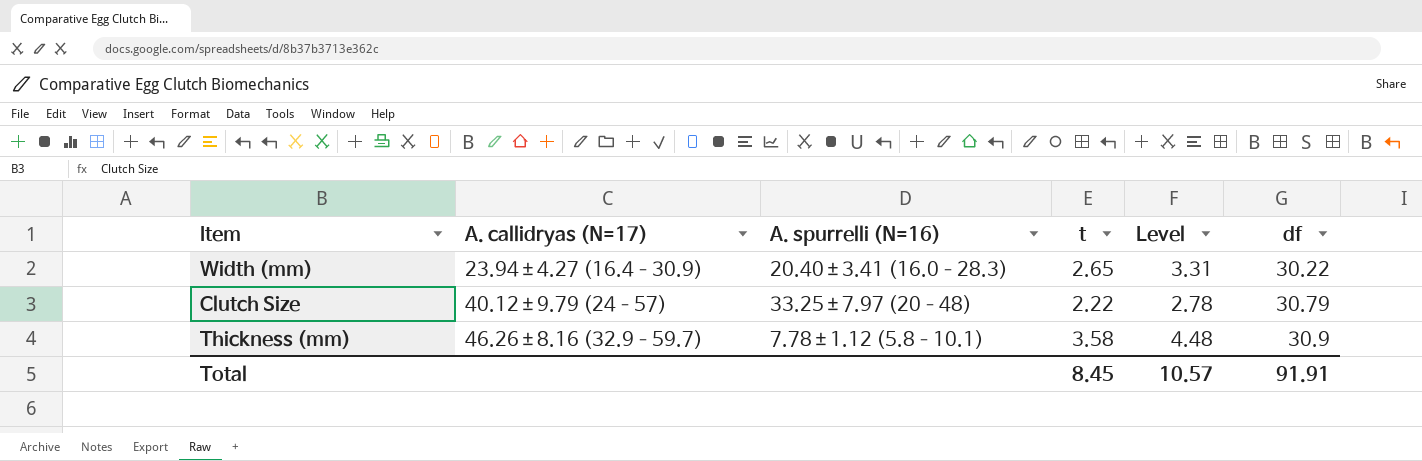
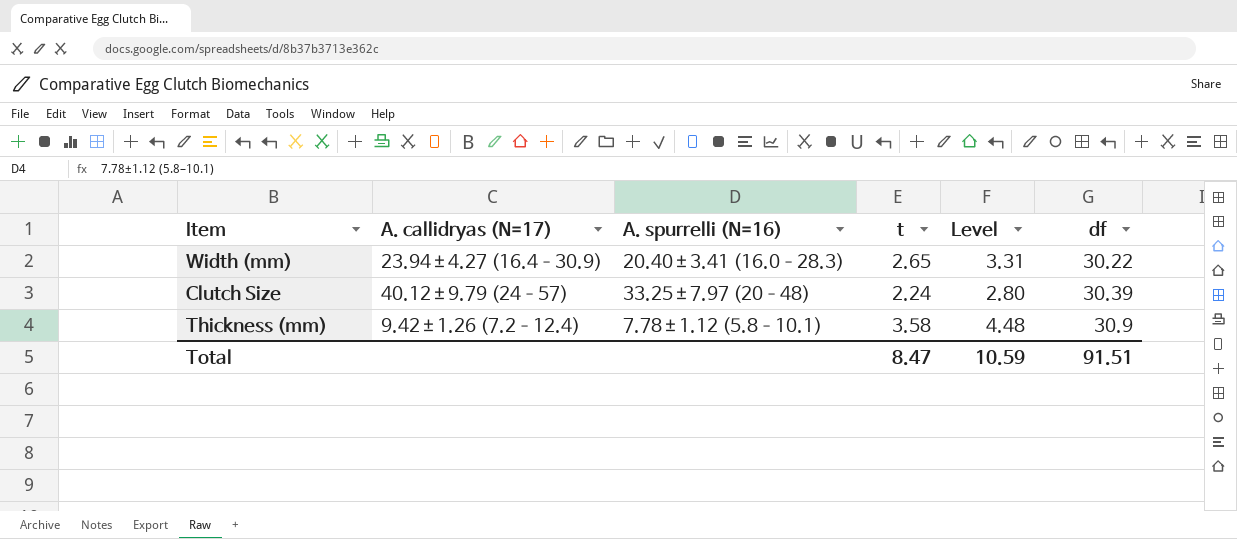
Clutch Size | t: 2.22 -> 2.24
Clutch Size | Level: 2.78 -> 2.80
Clutch Size | df: 30.79 -> 30.39
Thickness (mm) | A. callidryas (N=17): 46.26±8.16 (32.9–59.7) -> 9.42±1.26 (7.2–12.4)
Total | t: 8.45 -> 8.47
Total | Level: 10.57 -> 10.59
Total | df: 91.91 -> 91.51

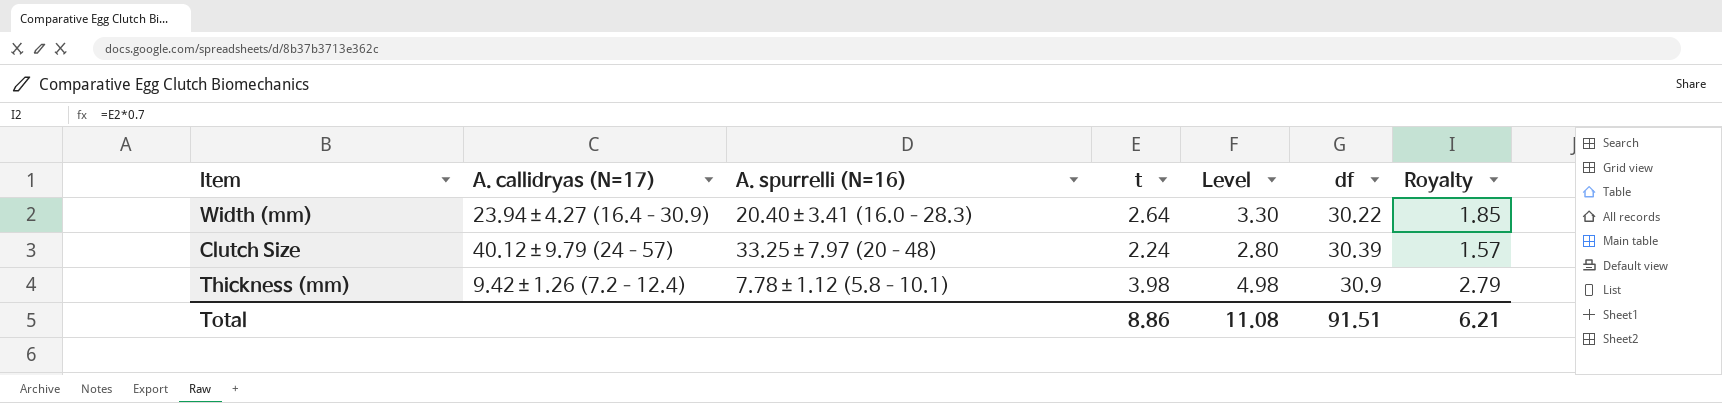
column Royalty | formula: none -> [t] * 0.7
Width (mm) | t: 2.65 -> 2.64
Width (mm) | Level: 3.31 -> 3.30
Thickness (mm) | t: 3.58 -> 3.98
Thickness (mm) | Level: 4.48 -> 4.98
Total | t: 8.47 -> 8.86
Total | Level: 10.59 -> 11.08

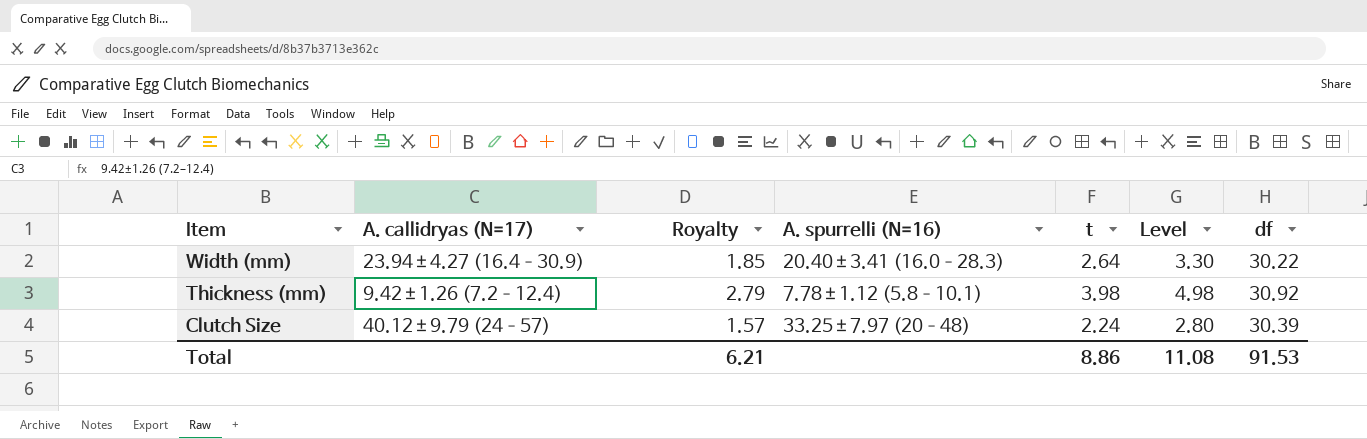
row order: df ascending -> Item descending
column Royalty | position: 7 -> 3
Thickness (mm) | df: 30.9 -> 30.92
Total | df: 91.51 -> 91.53

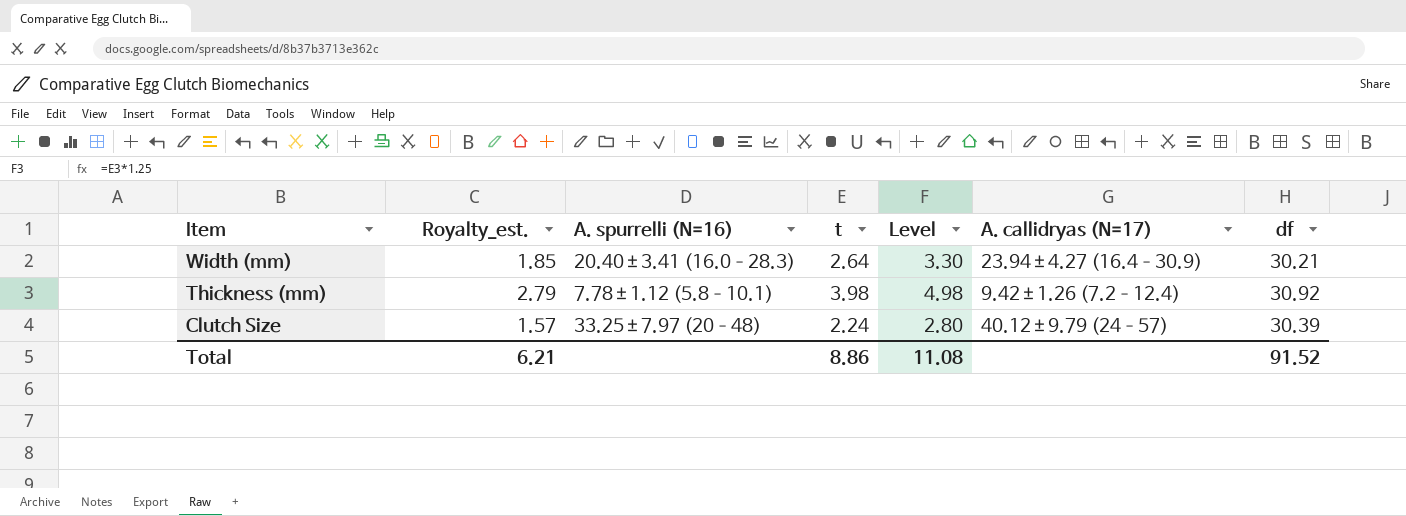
column name: Royalty -> Royalty_est.
column A. callidryas (N=17) | position: 2 -> 6
Width (mm) | df: 30.22 -> 30.21
Total | df: 91.53 -> 91.52

